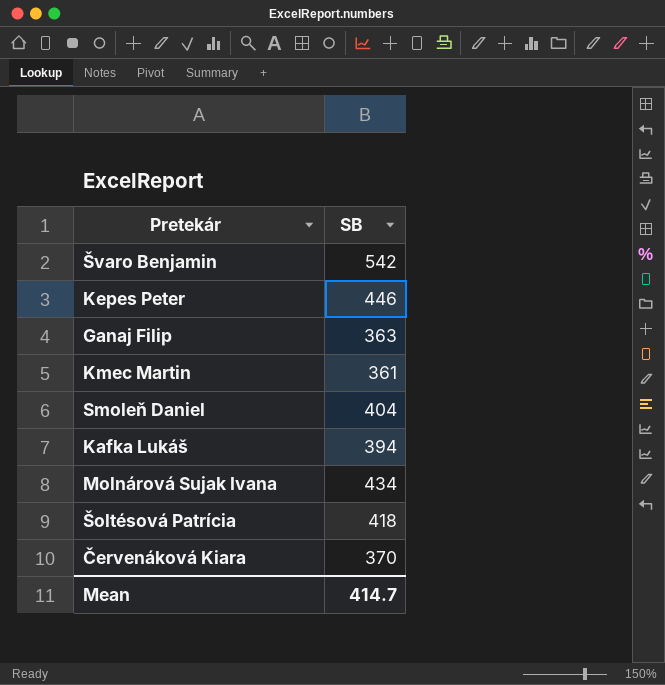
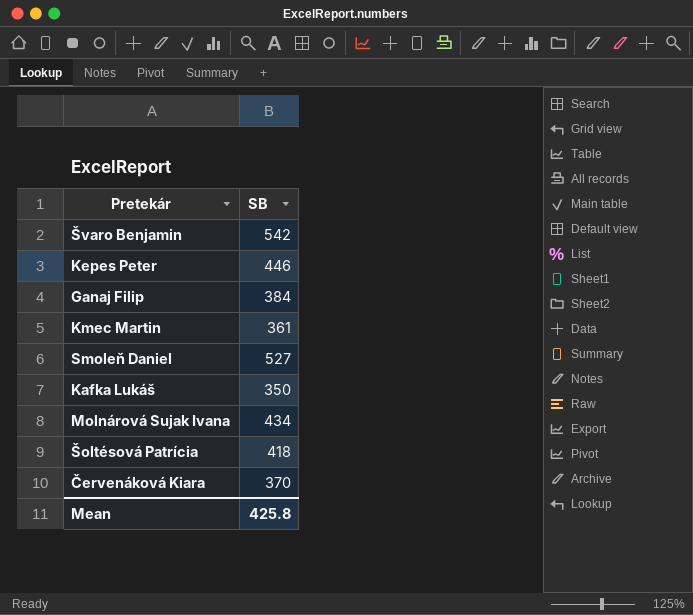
Ganaj Filip | SB: 363 -> 384
Smoleň Daniel | SB: 404 -> 527
Kafka Lukáš | SB: 394 -> 350
Mean | SB: 414.7 -> 425.8

